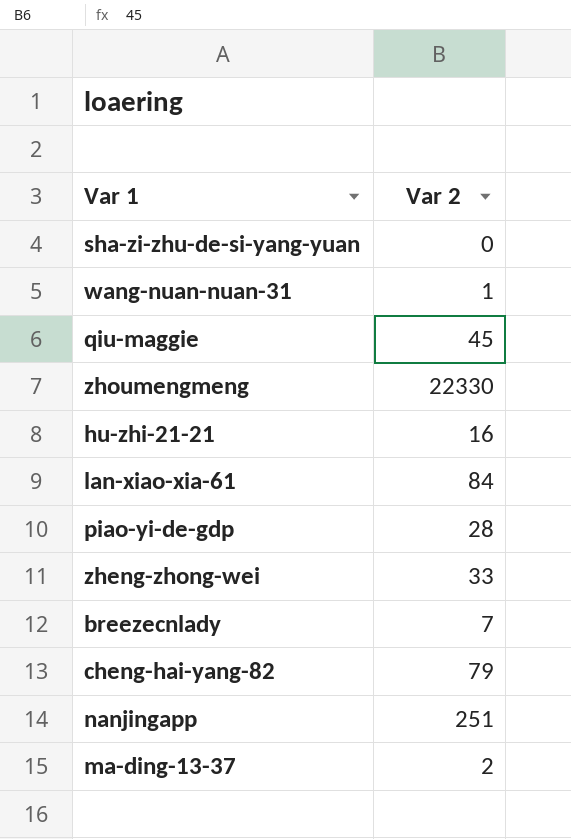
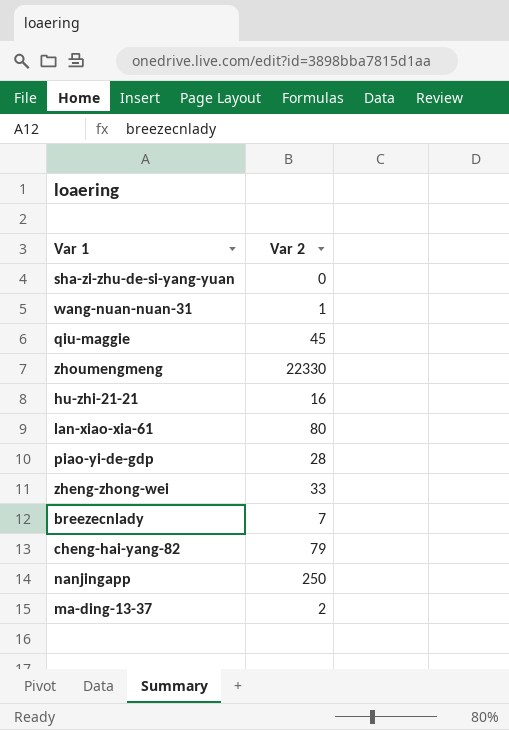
lan-xiao-xia-61 | Var 2: 84 -> 80
nanjingapp | Var 2: 251 -> 250

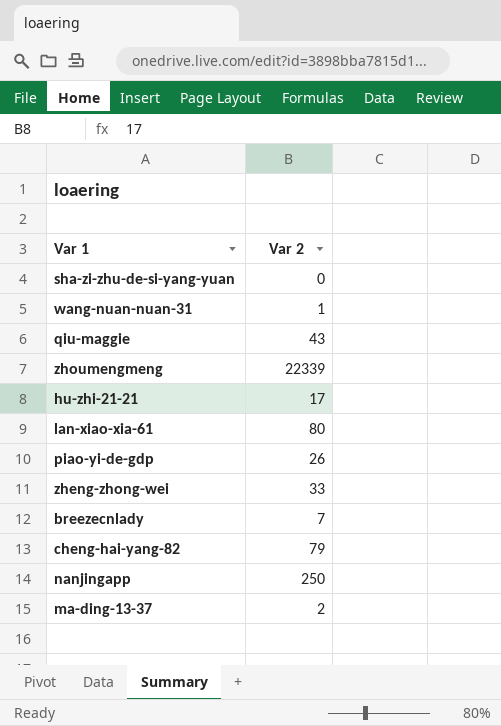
qiu-maggie | Var 2: 45 -> 43
zhoumengmeng | Var 2: 22330 -> 22339
hu-zhi-21-21 | Var 2: 16 -> 17
piao-yi-de-gdp | Var 2: 28 -> 26

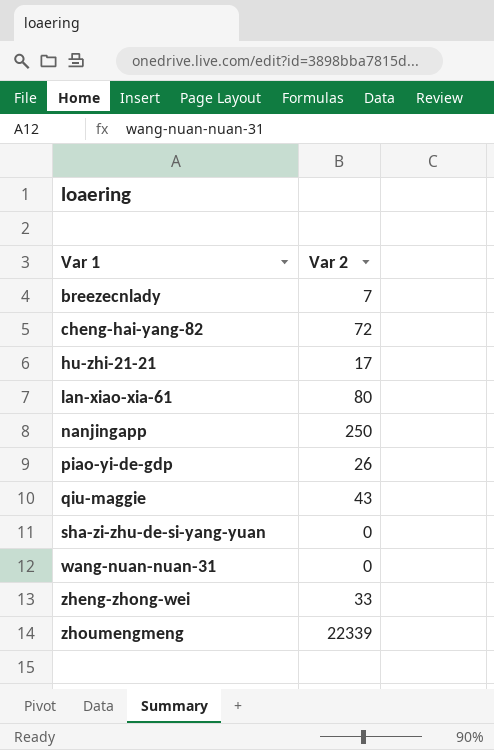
row order: none -> Var 1 ascending
row ma-ding-13-37: 2 -> none
cheng-hai-yang-82 | Var 2: 79 -> 72
wang-nuan-nuan-31 | Var 2: 1 -> 0

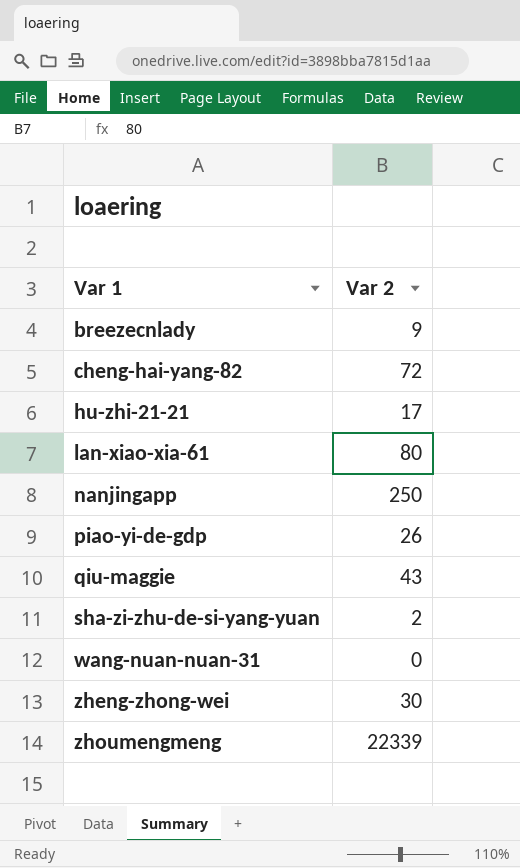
breezecnlady | Var 2: 7 -> 9
sha-zi-zhu-de-si-yang-yuan | Var 2: 0 -> 2
zheng-zhong-wei | Var 2: 33 -> 30

